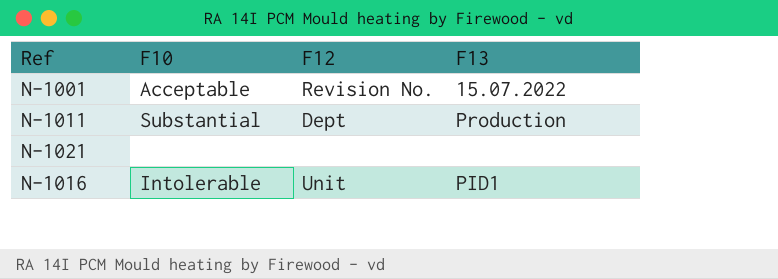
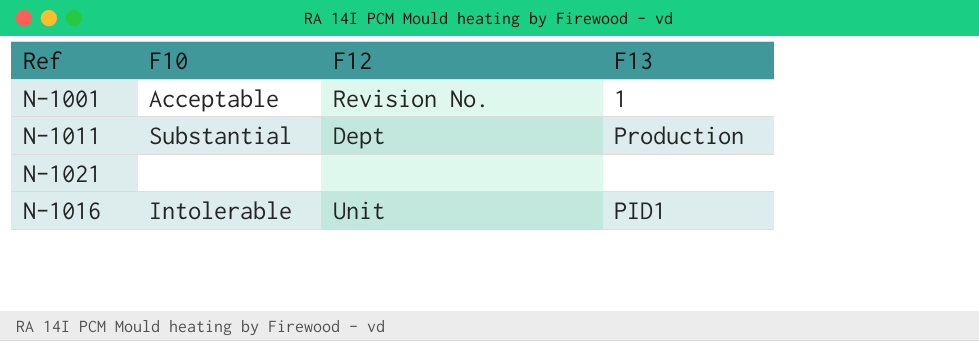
N-1001 | F13: 15.07.2022 -> 1

